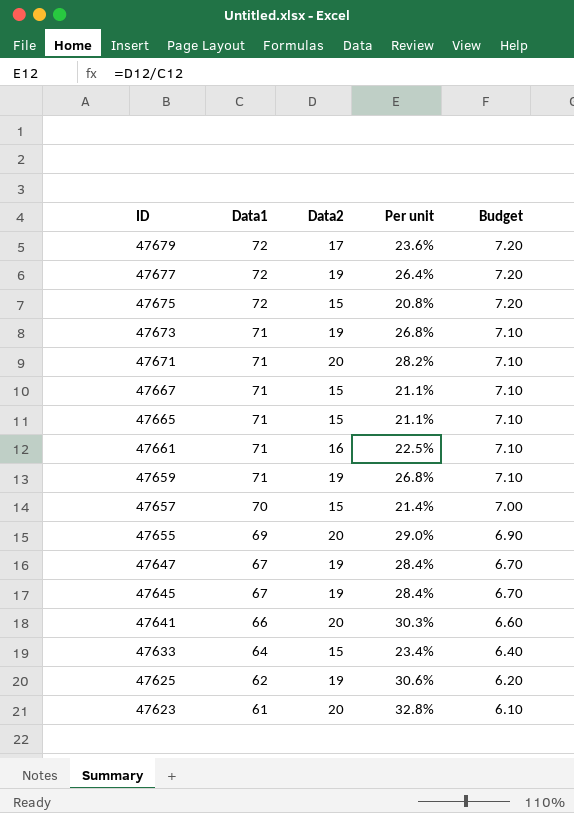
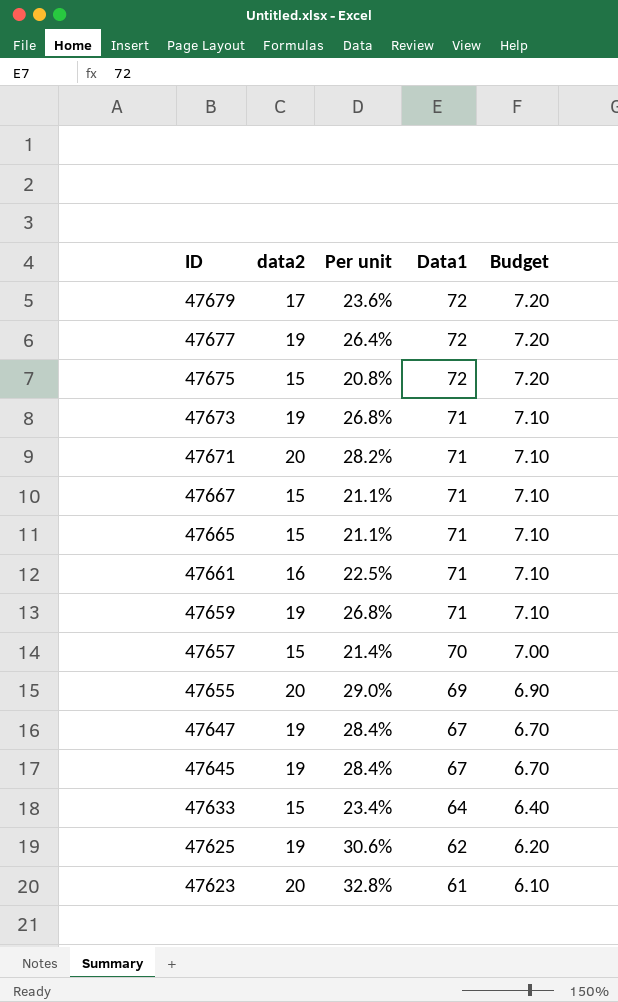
column name: Data2 -> data2
column Data1 | position: 2 -> 4
row 47641: 66 | 20 | 30.3% | 6.60 -> none

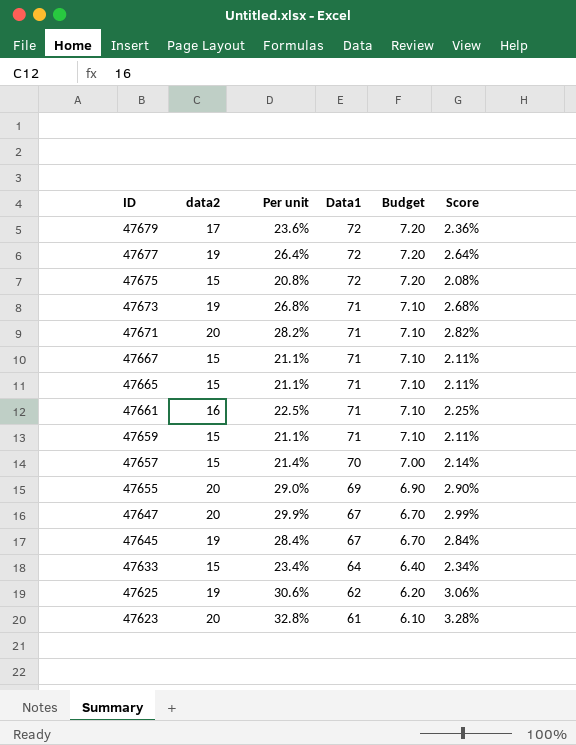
column Score | formula: none -> [Per unit] * 0.1
47659 | data2: 19 -> 15
47659 | Per unit: 26.8% -> 21.1%
47647 | data2: 19 -> 20
47647 | Per unit: 28.4% -> 29.9%

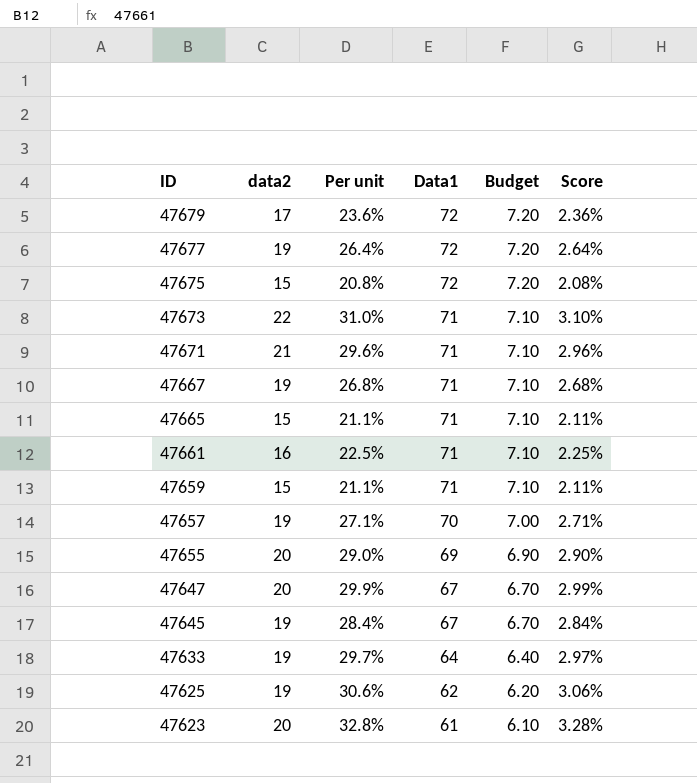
47673 | data2: 19 -> 22
47673 | Per unit: 26.8% -> 31.0%
47673 | Score: 2.68% -> 3.10%
47671 | data2: 20 -> 21
47671 | Per unit: 28.2% -> 29.6%
47671 | Score: 2.82% -> 2.96%
47667 | data2: 15 -> 19
47667 | Per unit: 21.1% -> 26.8%
47667 | Score: 2.11% -> 2.68%
47657 | data2: 15 -> 19
47657 | Per unit: 21.4% -> 27.1%
47657 | Score: 2.14% -> 2.71%
47633 | data2: 15 -> 19
47633 | Per unit: 23.4% -> 29.7%
47633 | Score: 2.34% -> 2.97%

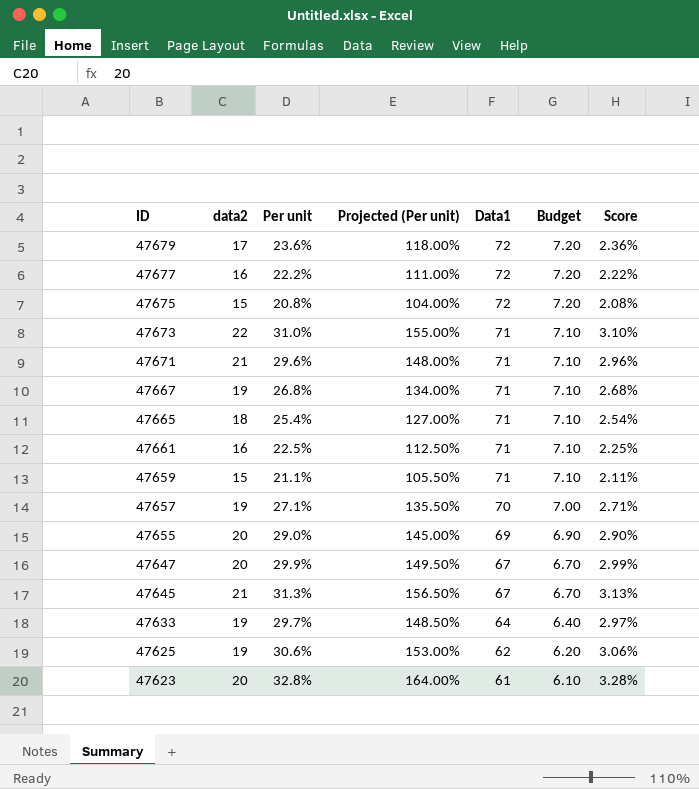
column Projected (Per unit) | formula: none -> [Per unit] * 5
47677 | data2: 19 -> 16
47677 | Per unit: 26.4% -> 22.2%
47677 | Score: 2.64% -> 2.22%
47665 | data2: 15 -> 18
47665 | Per unit: 21.1% -> 25.4%
47665 | Score: 2.11% -> 2.54%
47645 | data2: 19 -> 21
47645 | Per unit: 28.4% -> 31.3%
47645 | Score: 2.84% -> 3.13%

